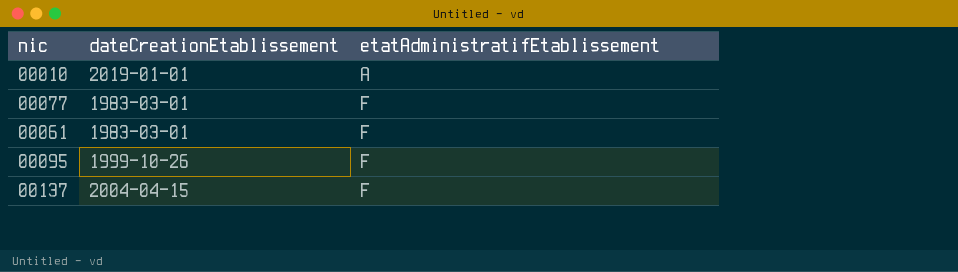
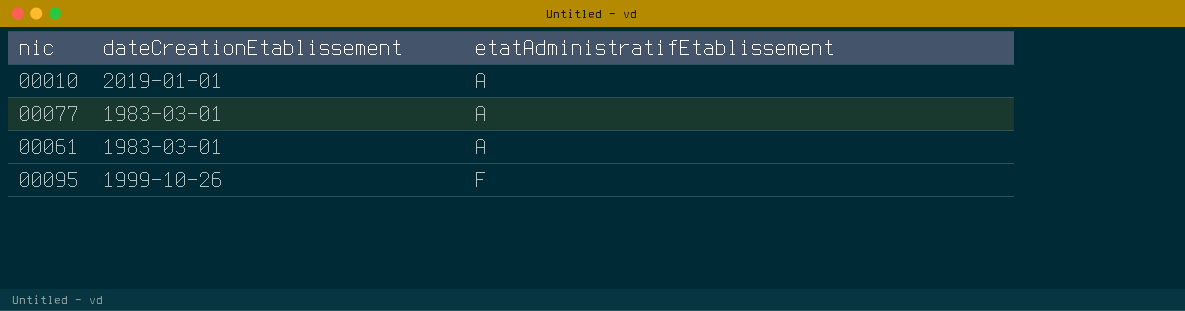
row 00137: 2004-04-15 | F -> none
00077 | etatAdministratifEtablissement: F -> A
00061 | etatAdministratifEtablissement: F -> A

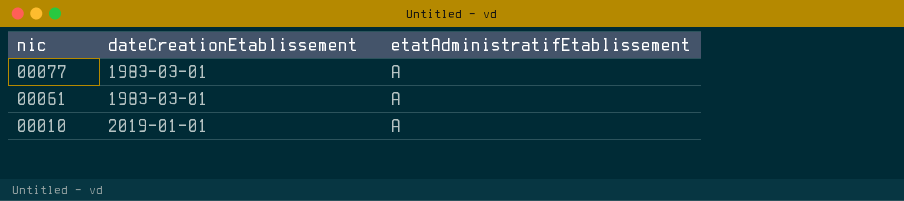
row order: etatAdministratifEtablissement ascending -> nic descending
row 00095: 1999-10-26 | F -> none

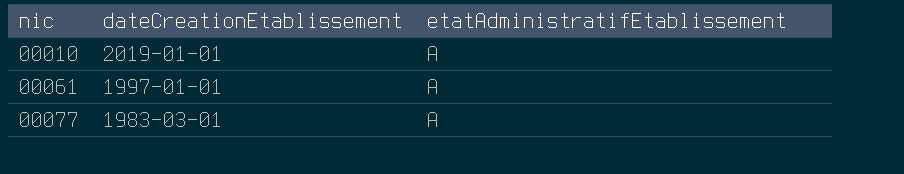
row order: nic descending -> nic ascending
00061 | dateCreationEtablissement: 1983-03-01 -> 1997-01-01

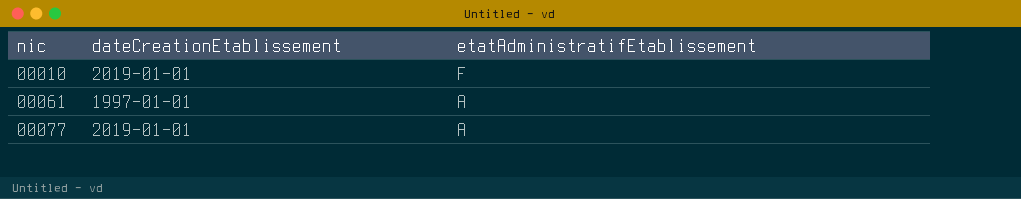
00010 | etatAdministratifEtablissement: A -> F
00077 | dateCreationEtablissement: 1983-03-01 -> 2019-01-01

